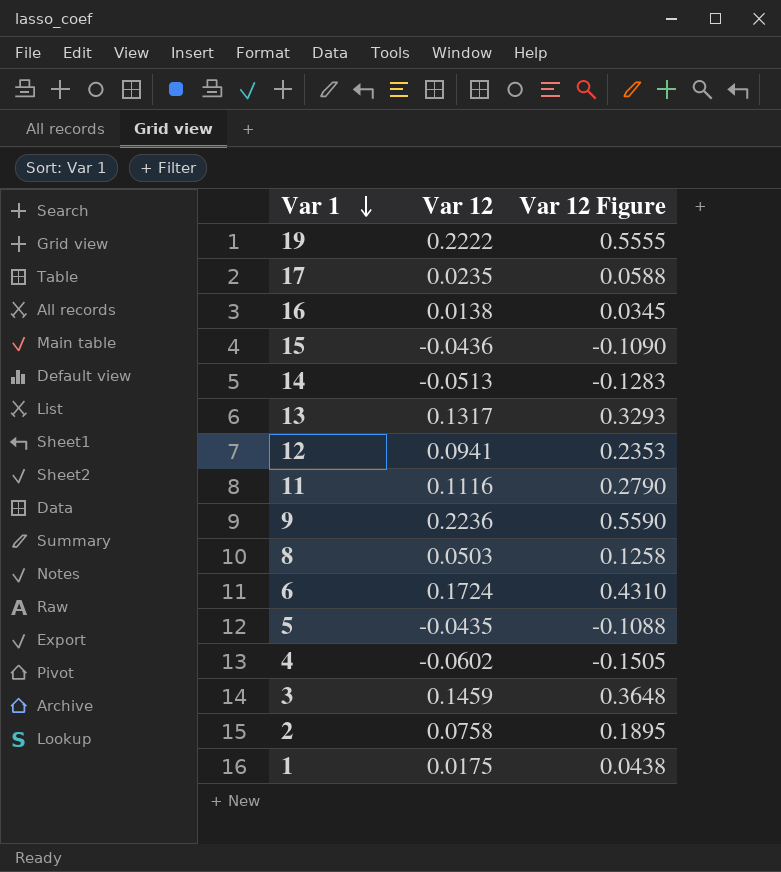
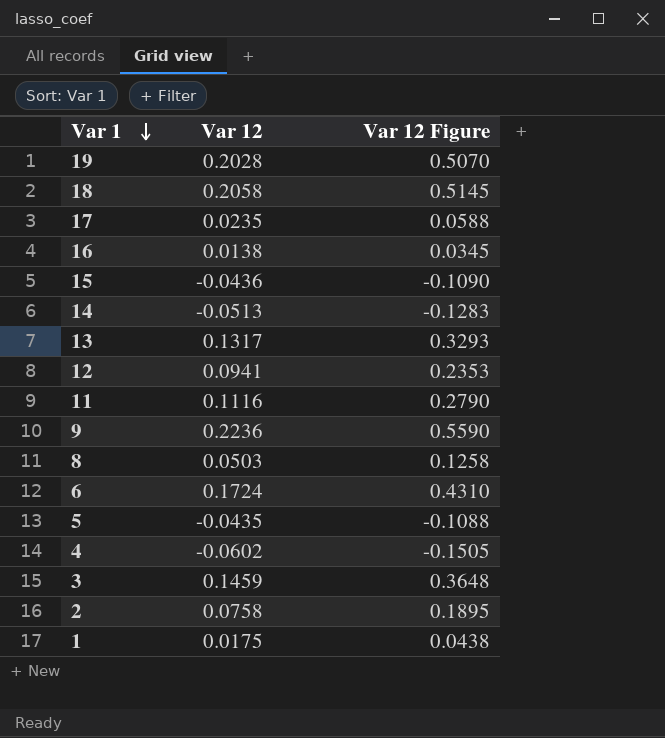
19 | Var 12: 0.2222 -> 0.2028
19 | Var 12 Figure: 0.5555 -> 0.5070
row 18: none -> 0.2058 | 0.5145

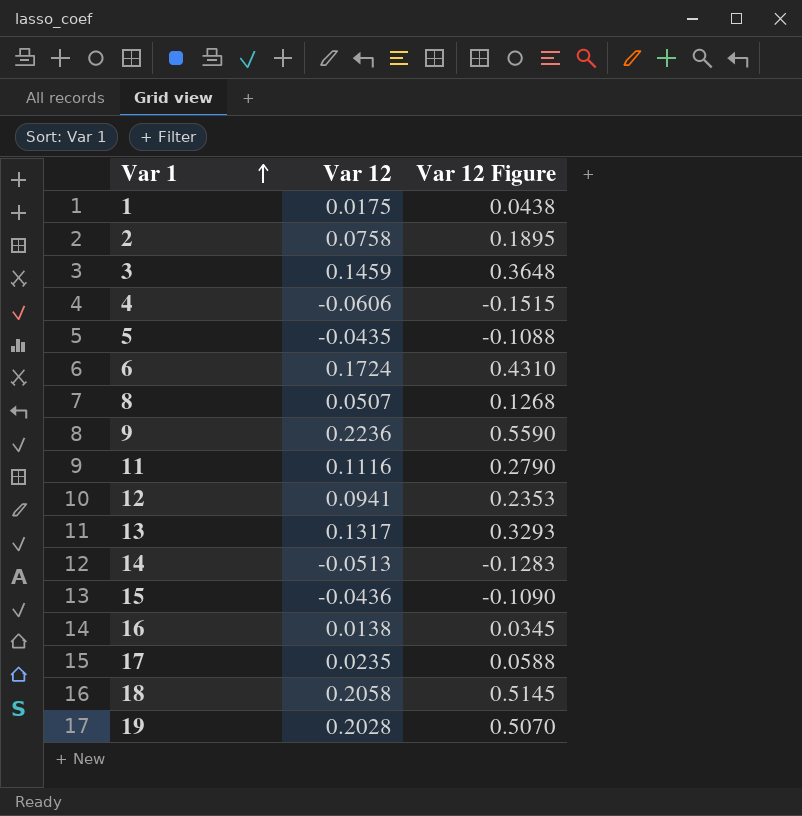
row order: Var 1 descending -> Var 1 ascending
4 | Var 12: -0.0602 -> -0.0606
4 | Var 12 Figure: -0.1505 -> -0.1515
8 | Var 12: 0.0503 -> 0.0507
8 | Var 12 Figure: 0.1258 -> 0.1268

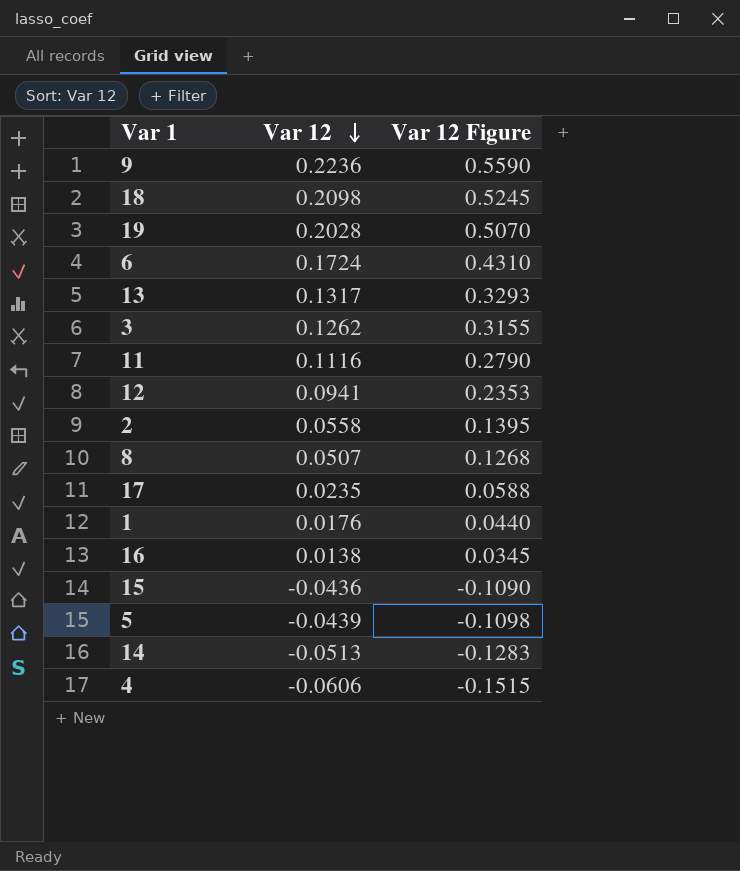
row order: Var 1 ascending -> Var 12 descending
18 | Var 12: 0.2058 -> 0.2098
18 | Var 12 Figure: 0.5145 -> 0.5245
3 | Var 12: 0.1459 -> 0.1262
3 | Var 12 Figure: 0.3648 -> 0.3155
2 | Var 12: 0.0758 -> 0.0558
2 | Var 12 Figure: 0.1895 -> 0.1395
1 | Var 12: 0.0175 -> 0.0176
1 | Var 12 Figure: 0.0438 -> 0.0440
5 | Var 12: -0.0435 -> -0.0439
5 | Var 12 Figure: -0.1088 -> -0.1098

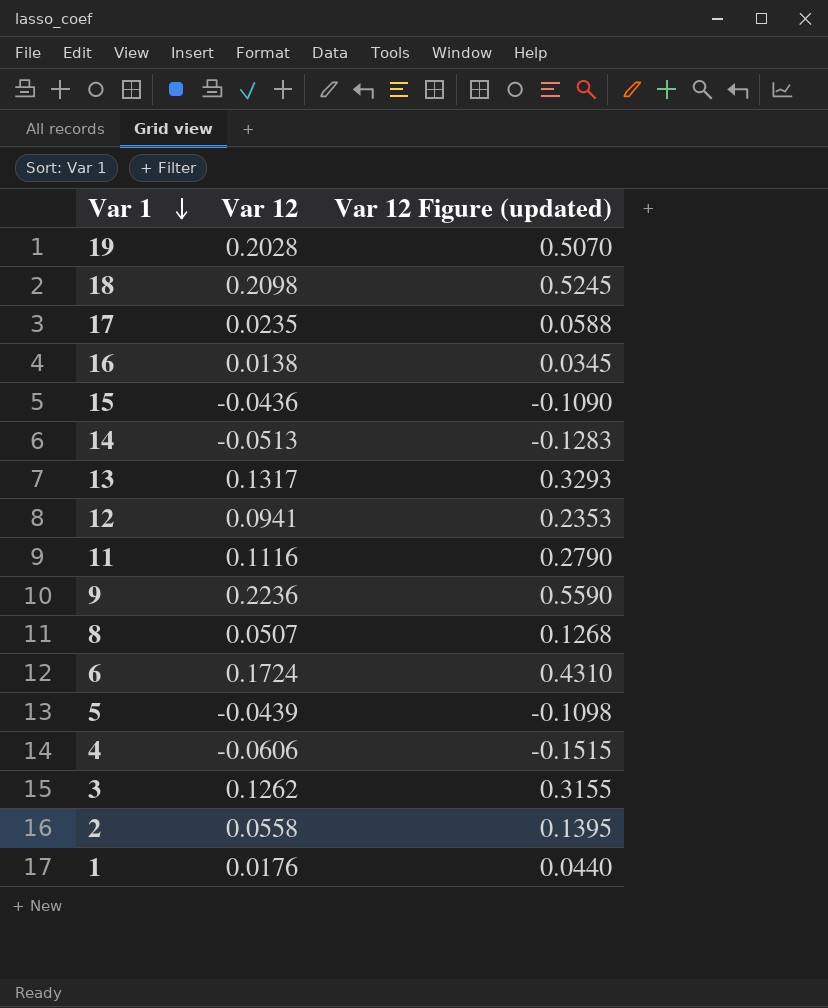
row order: Var 12 descending -> Var 1 descending
column name: Var 12 Figure -> Var 12 Figure (updated)

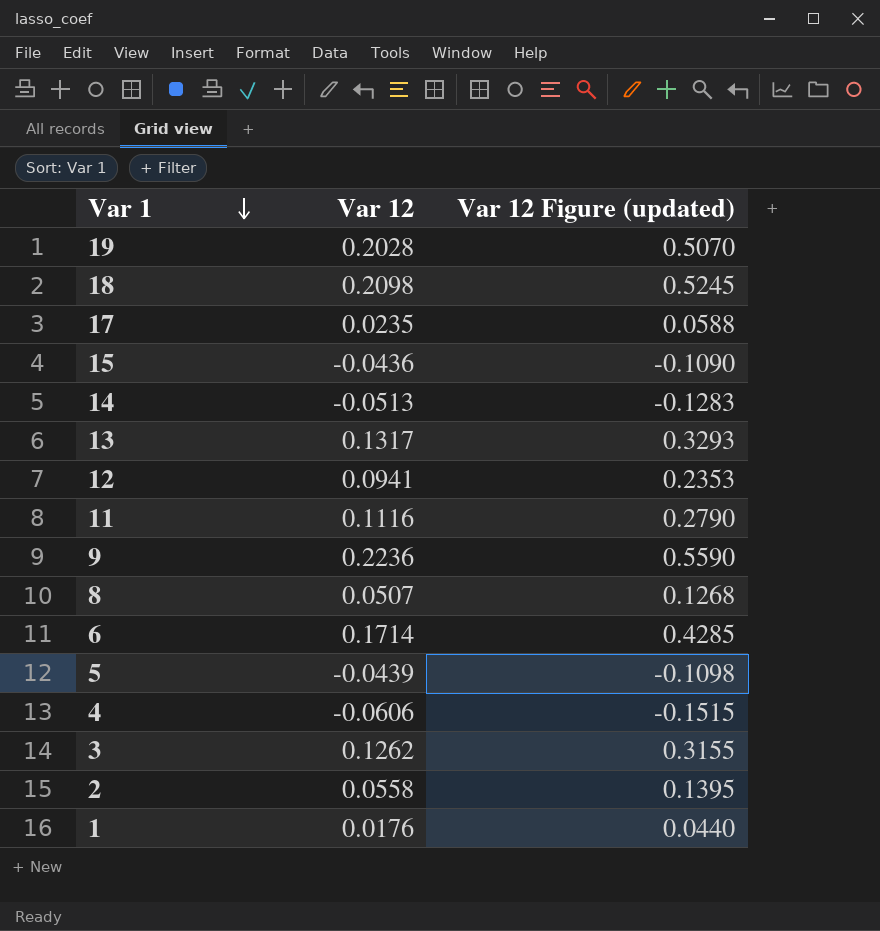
row 16: 0.0138 | 0.0345 -> none
6 | Var 12: 0.1724 -> 0.1714
6 | Var 12 Figure (updated): 0.4310 -> 0.4285

